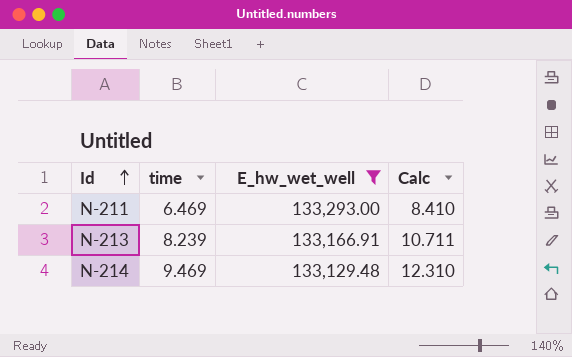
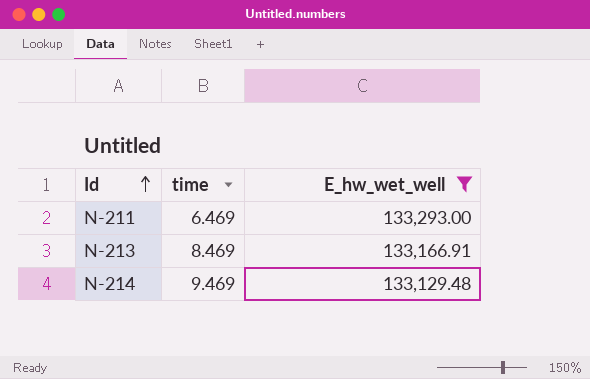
column Calc | formula: [time] * 1.3 -> none
N-213 | time: 8.239 -> 8.469

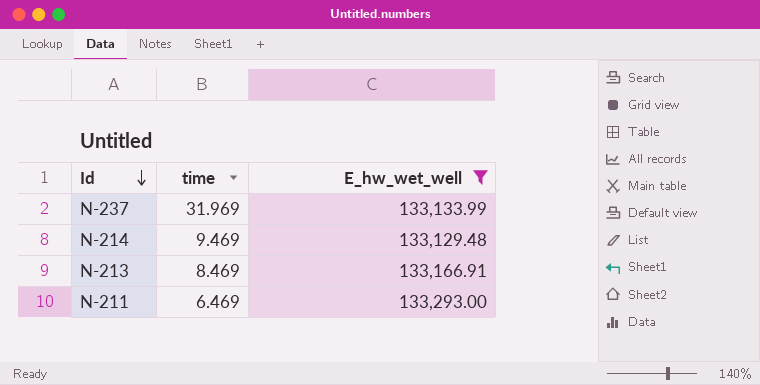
row order: Id ascending -> Id descending
row N-237: none -> 31.969 | 133,133.99

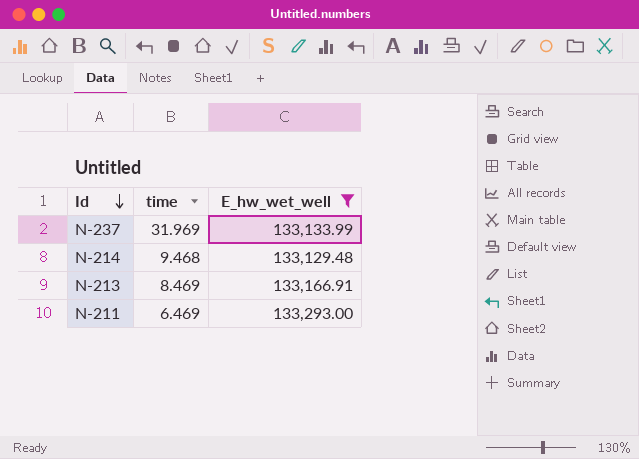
N-214 | time: 9.469 -> 9.468

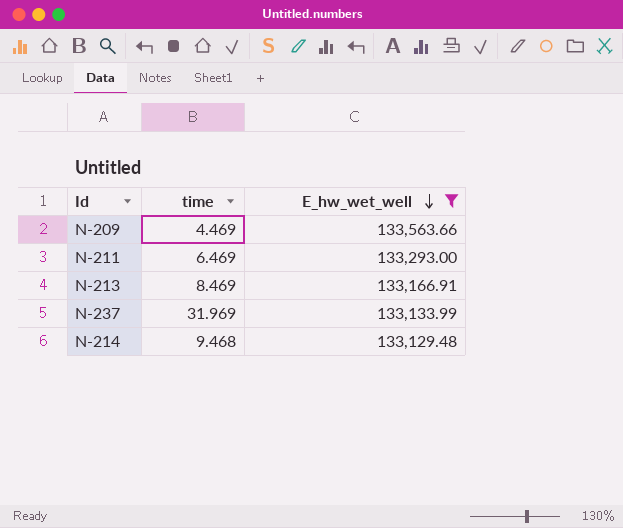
row order: Id descending -> E_hw_wet_well descending
row N-209: none -> 4.469 | 133,563.66

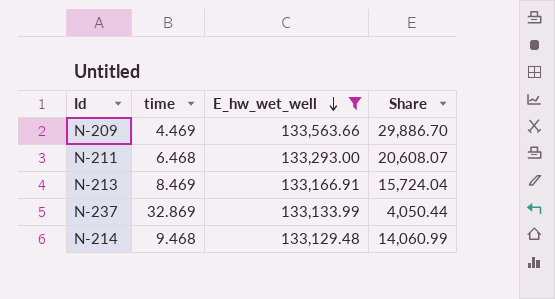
column Share | formula: none -> [E_hw_wet_well] / [time]
N-211 | time: 6.469 -> 6.468
N-237 | time: 31.969 -> 32.869

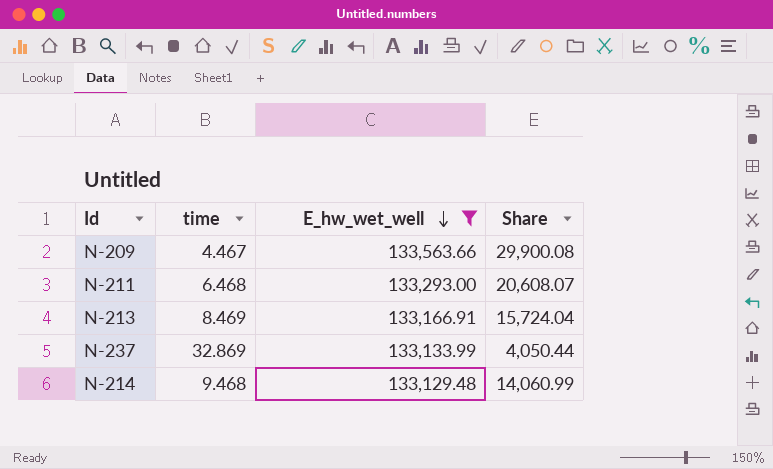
N-209 | time: 4.469 -> 4.467
N-209 | Share: 29,886.70 -> 29,900.08

